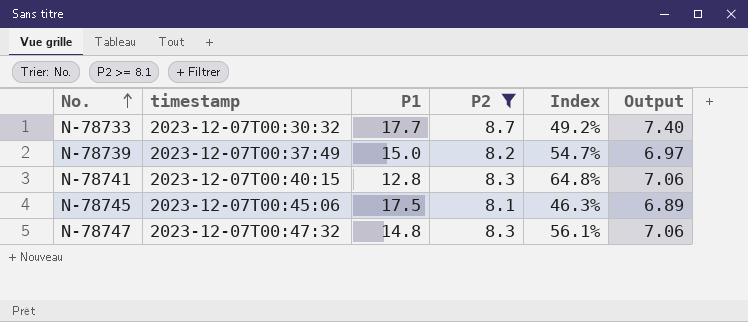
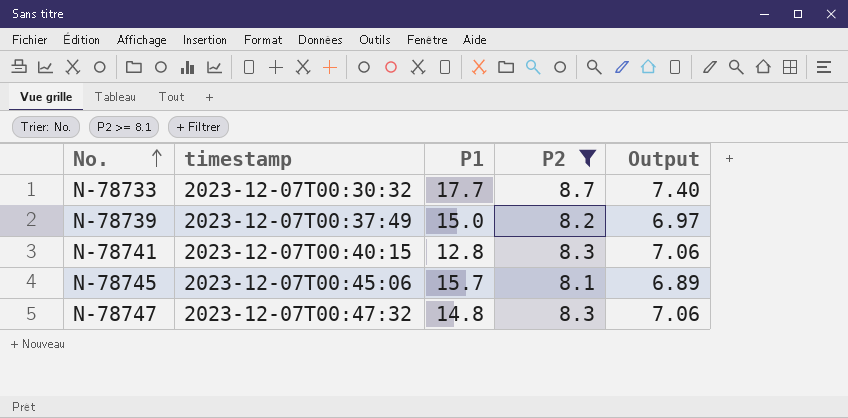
column Index | formula: [P2] / [P1] -> none
N-78745 | P1: 17.5 -> 15.7

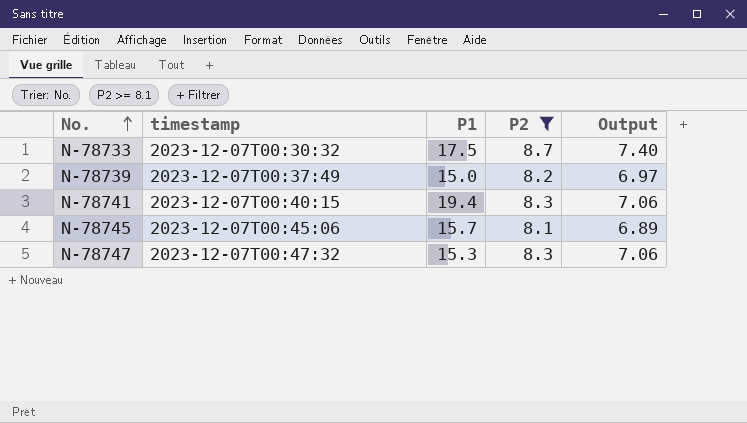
N-78733 | P1: 17.7 -> 17.5
N-78741 | P1: 12.8 -> 19.4
N-78747 | P1: 14.8 -> 15.3

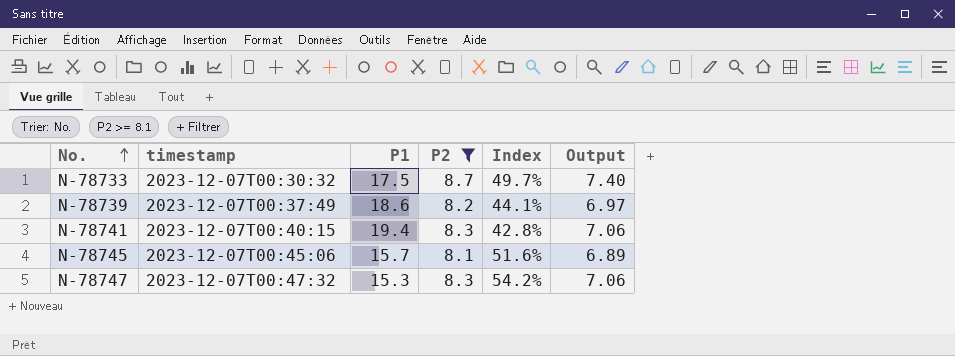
column Index | formula: none -> [P2] / [P1]
N-78739 | P1: 15.0 -> 18.6

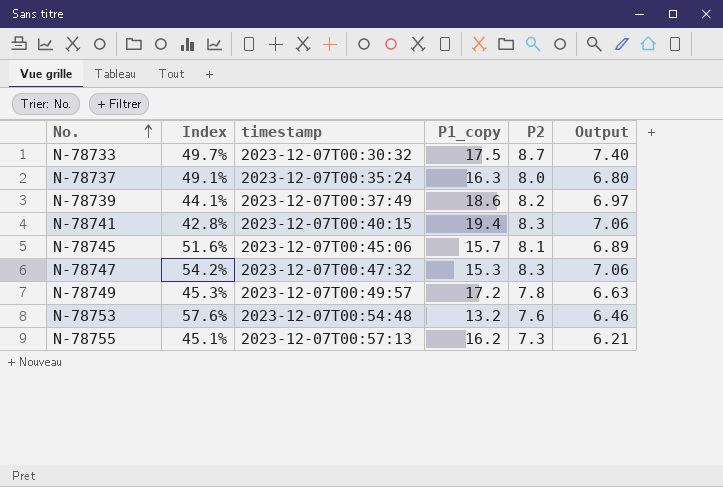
filter: P2 >= 8.1 -> none
column Index | position: 5 -> 2
column name: P1 -> P1_copy

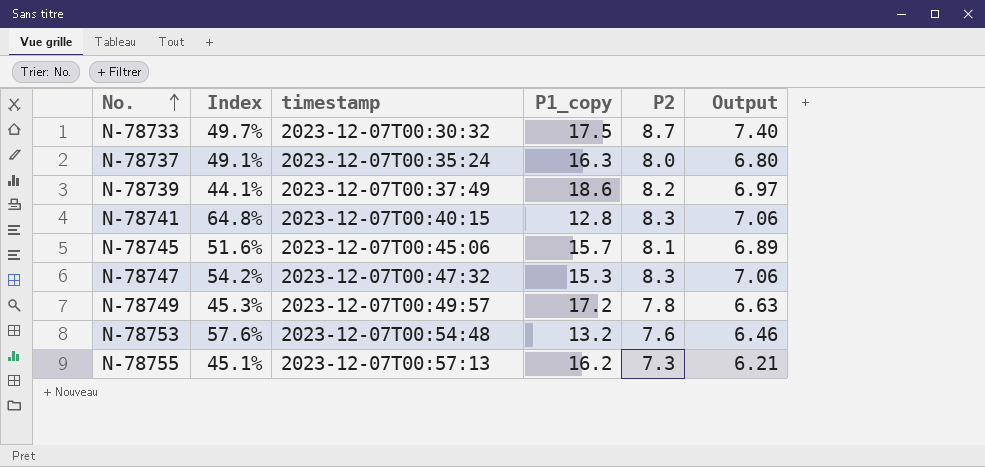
N-78741 | Index: 42.8% -> 64.8%
N-78741 | P1_copy: 19.4 -> 12.8

